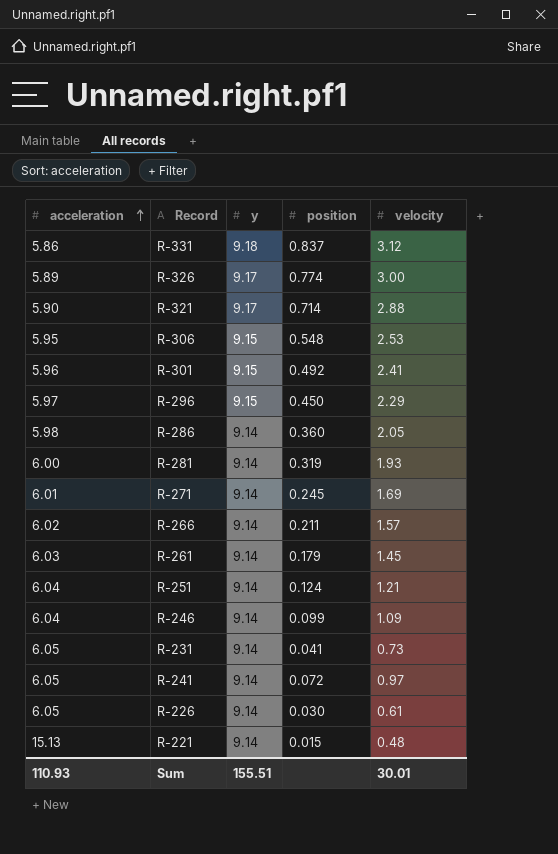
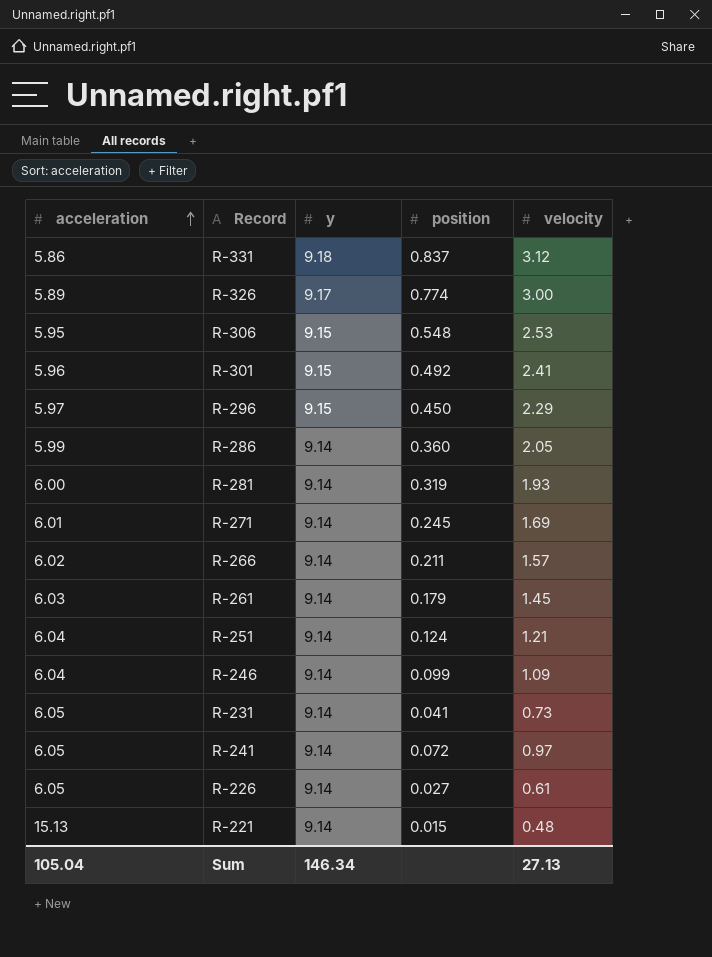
row R-321: 5.90 | 9.17 | 0.714 | 2.88 -> none
R-286 | acceleration: 5.98 -> 5.99
R-226 | position: 0.030 -> 0.027
Sum | acceleration: 110.93 -> 105.04
Sum | y: 155.51 -> 146.34
Sum | velocity: 30.01 -> 27.13

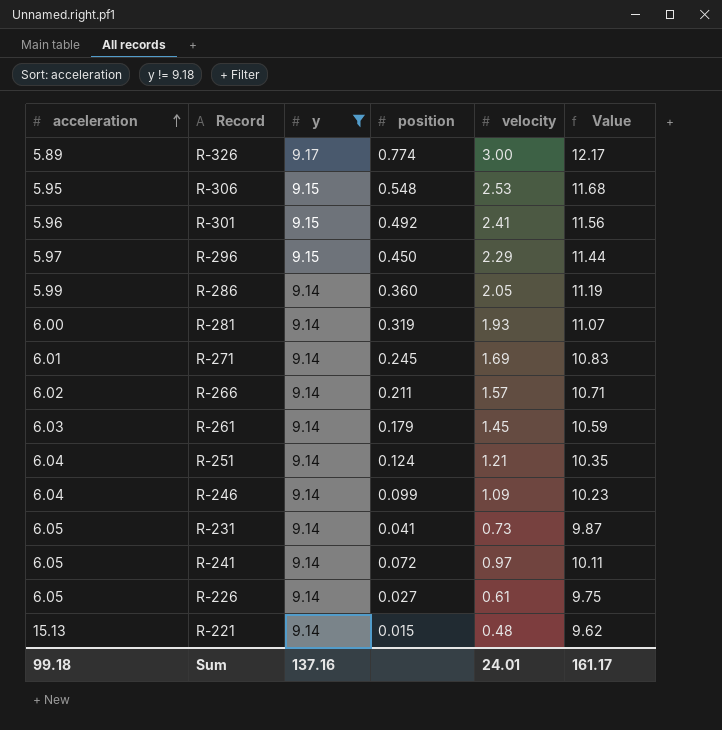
filter: none -> y != 9.18
column Value | formula: none -> [y] + [velocity]
Sum | acceleration: 105.04 -> 99.18
Sum | y: 146.34 -> 137.16
Sum | velocity: 27.13 -> 24.01

